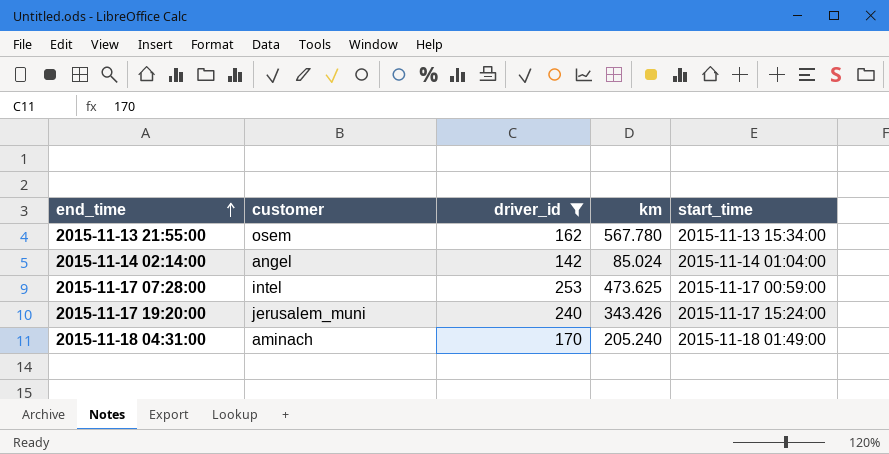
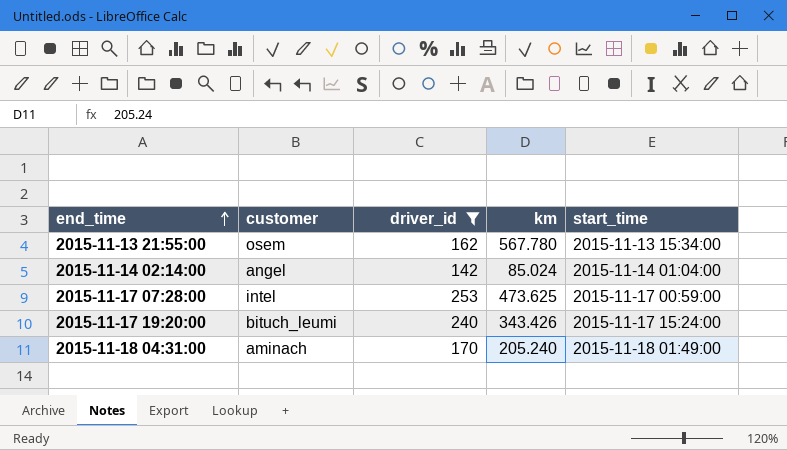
2015-11-17 19:20:00 | customer: jerusalem_muni -> bituch_leumi

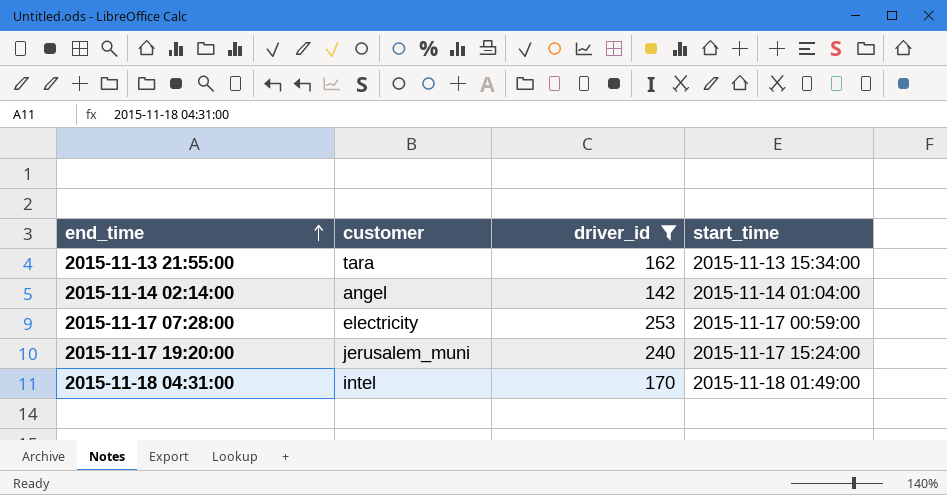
column km | position: 4 -> none
2015-11-13 21:55:00 | customer: osem -> tara
2015-11-17 07:28:00 | customer: intel -> electricity
2015-11-17 19:20:00 | customer: bituch_leumi -> jerusalem_muni
2015-11-18 04:31:00 | customer: aminach -> intel

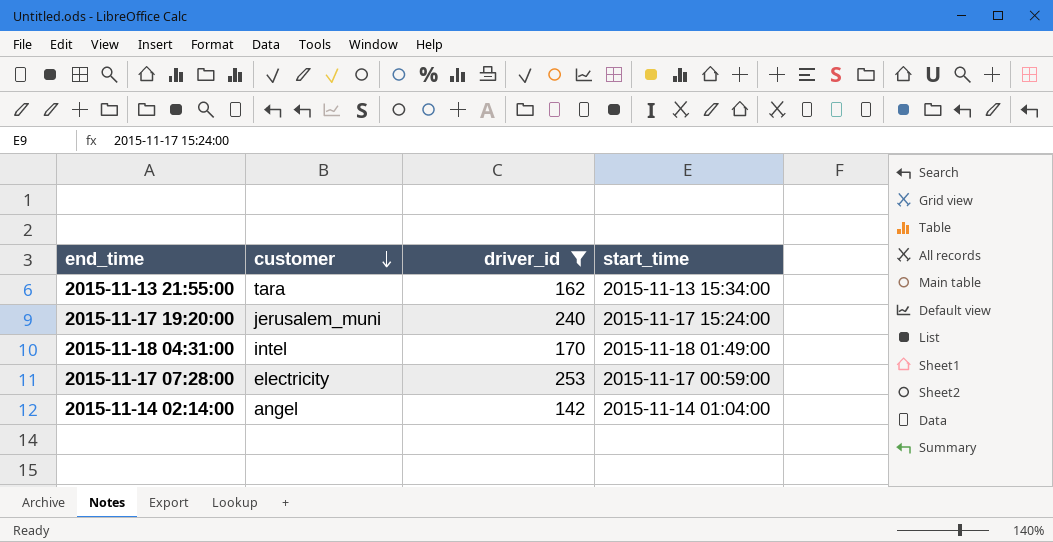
row order: end_time ascending -> customer descending

